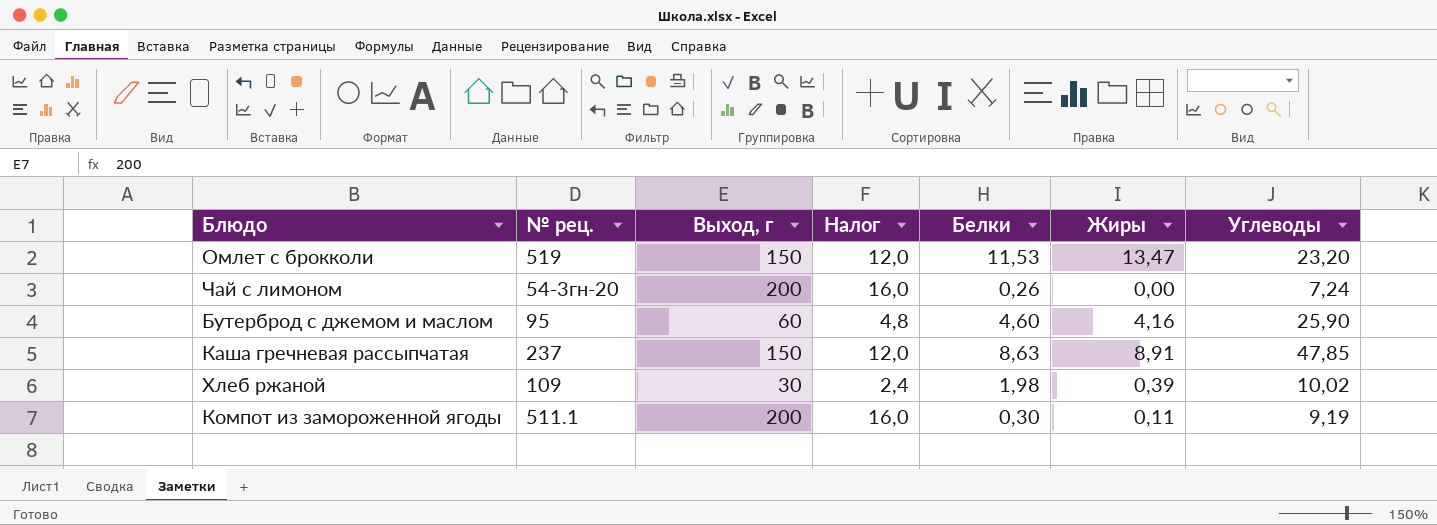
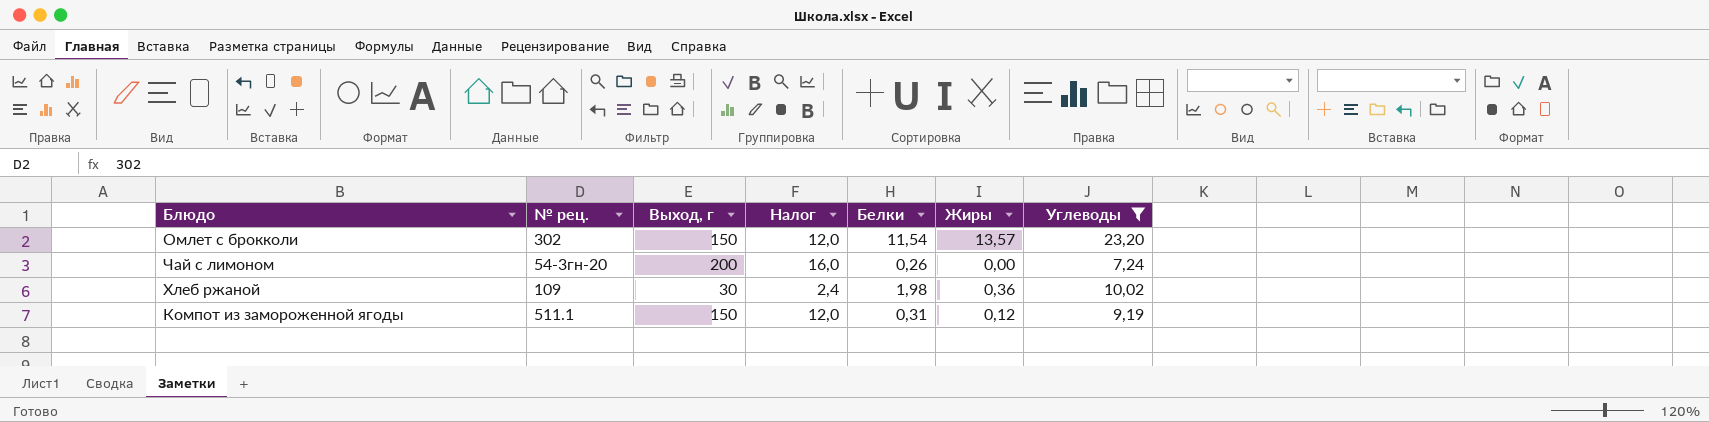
filter: none -> Углеводы <= 23,20
Омлет с брокколи | № рец.: 519 -> 302
Омлет с брокколи | Белки: 11,53 -> 11,54
Омлет с брокколи | Жиры: 13,47 -> 13,57
Хлеб ржаной | Жиры: 0,39 -> 0,36
Компот из замороженной ягоды | Выход, г: 200 -> 150
Компот из замороженной ягоды | Налог: 16,0 -> 12,0
Компот из замороженной ягоды | Белки: 0,30 -> 0,31
Компот из замороженной ягоды | Жиры: 0,11 -> 0,12

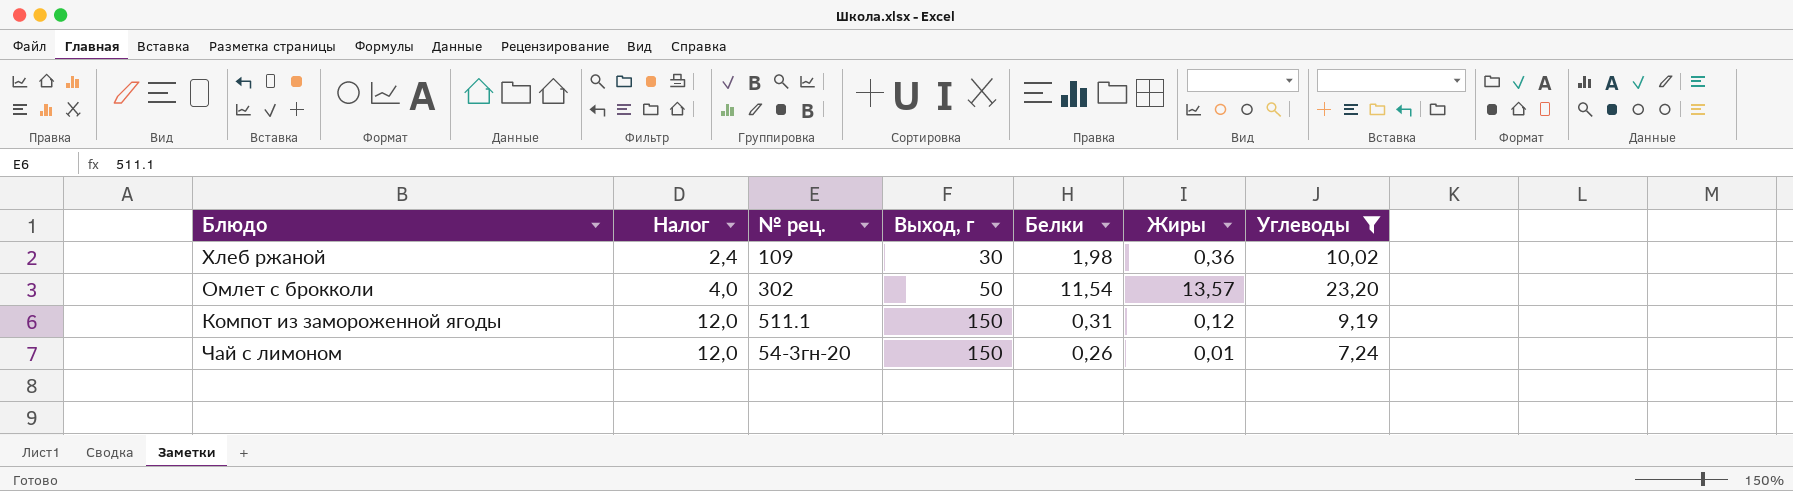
row order: none -> Налог ascending
column Налог | position: 4 -> 2
Омлет с брокколи | Налог: 12,0 -> 4,0
Омлет с брокколи | Выход, г: 150 -> 50
Чай с лимоном | Налог: 16,0 -> 12,0
Чай с лимоном | Выход, г: 200 -> 150
Чай с лимоном | Жиры: 0,00 -> 0,01

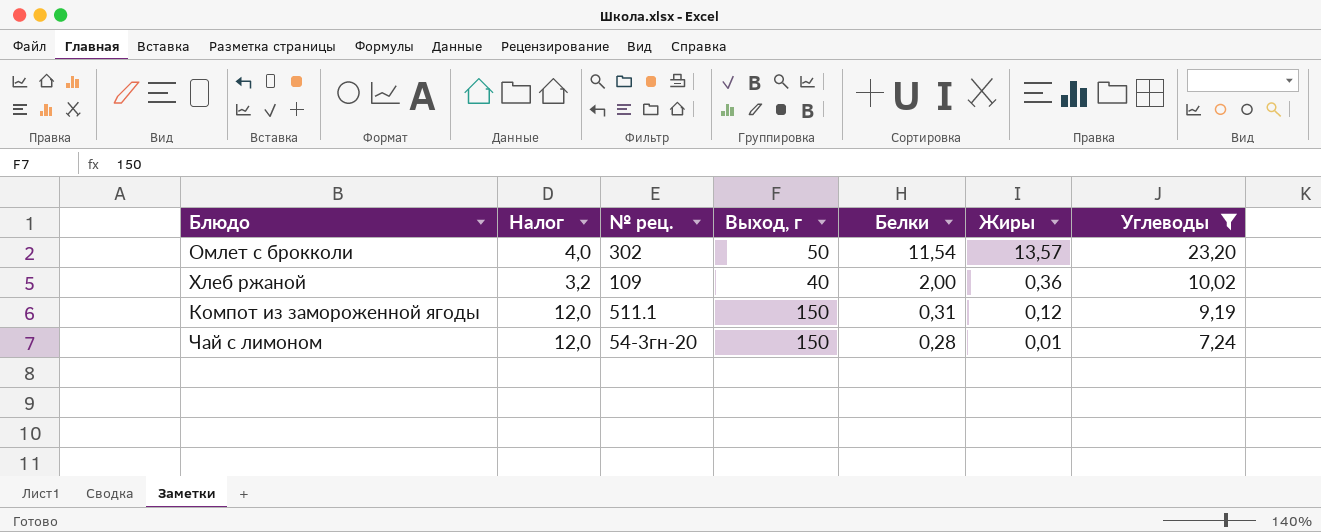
row order: Налог ascending -> Белки descending
Хлеб ржаной | Налог: 2,4 -> 3,2
Хлеб ржаной | Выход, г: 30 -> 40
Хлеб ржаной | Белки: 1,98 -> 2,00
Чай с лимоном | Белки: 0,26 -> 0,28

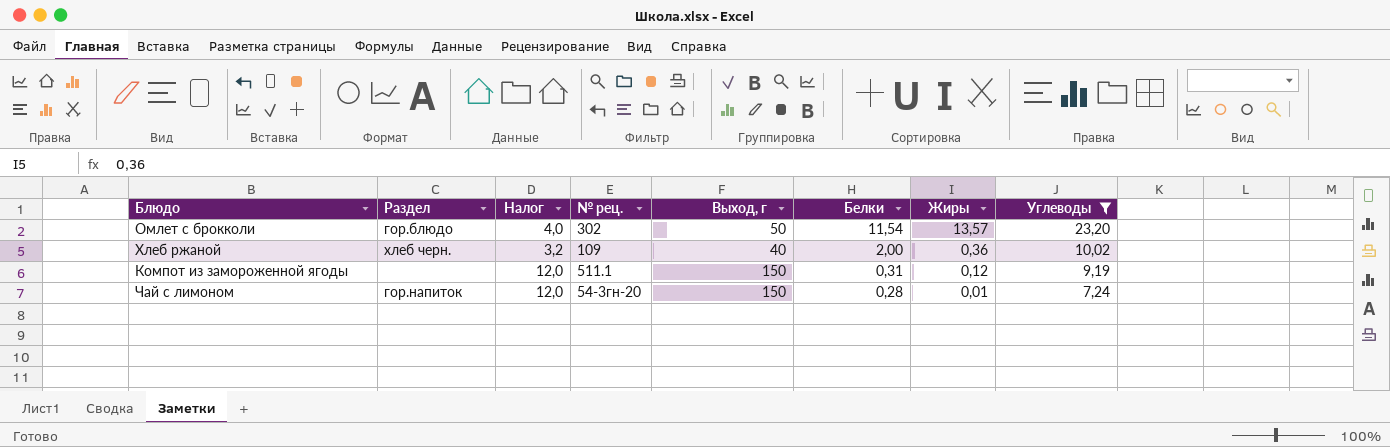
column Раздел | position: none -> 2

